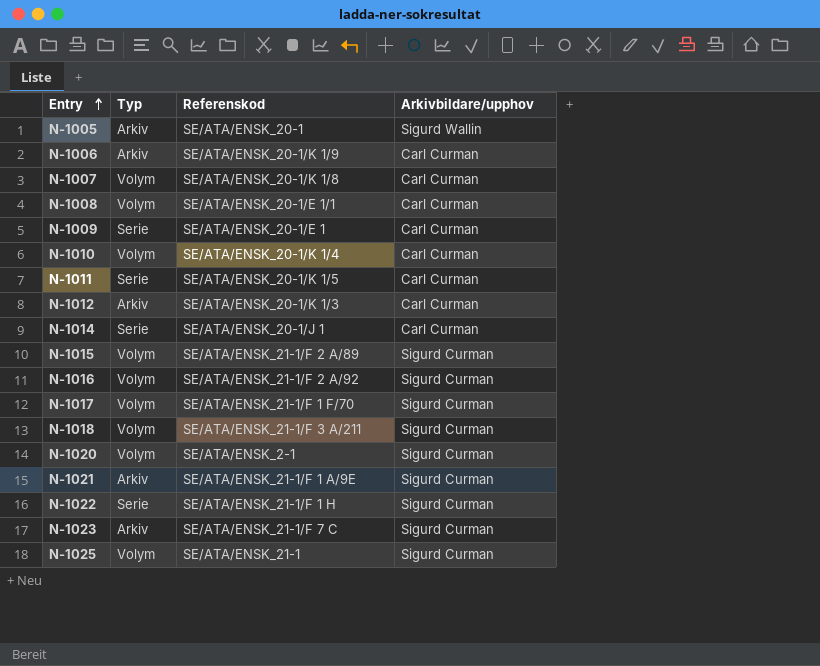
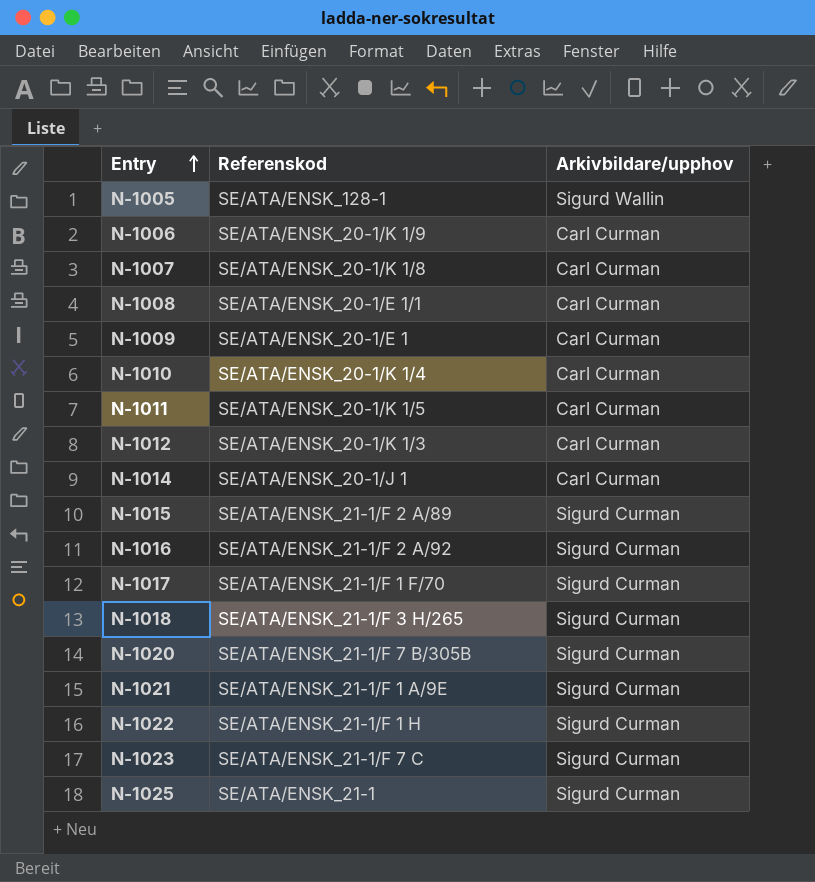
column Typ | position: 2 -> none
N-1005 | Referenskod: SE/ATA/ENSK_20-1 -> SE/ATA/ENSK_128-1
N-1018 | Referenskod: SE/ATA/ENSK_21-1/F 3 A/211 -> SE/ATA/ENSK_21-1/F 3 H/265
N-1020 | Referenskod: SE/ATA/ENSK_2-1 -> SE/ATA/ENSK_21-1/F 7 B/305B

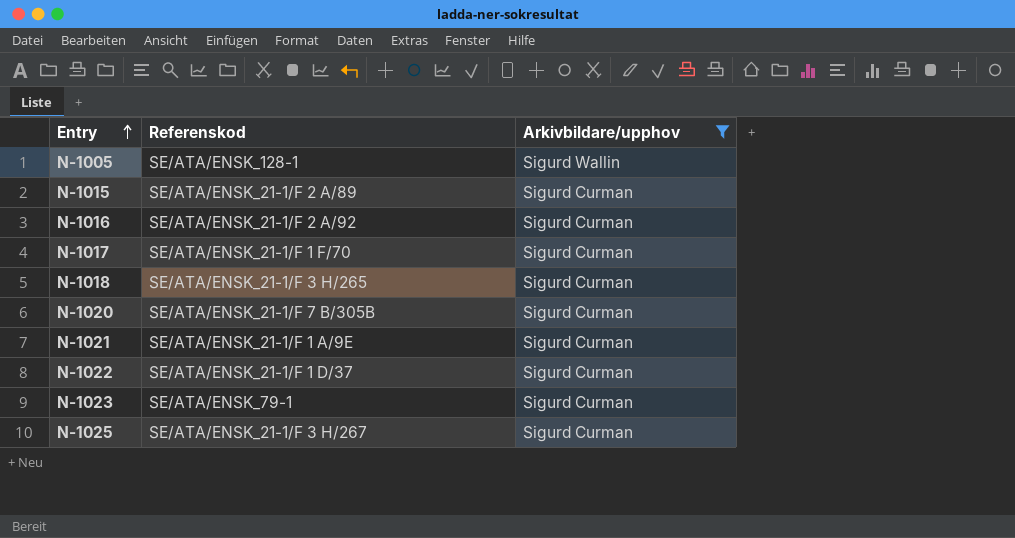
filter: none -> Arkivbildare/upphov != Carl Curman
N-1022 | Referenskod: SE/ATA/ENSK_21-1/F 1 H -> SE/ATA/ENSK_21-1/F 1 D/37
N-1023 | Referenskod: SE/ATA/ENSK_21-1/F 7 C -> SE/ATA/ENSK_79-1
N-1025 | Referenskod: SE/ATA/ENSK_21-1 -> SE/ATA/ENSK_21-1/F 3 H/267

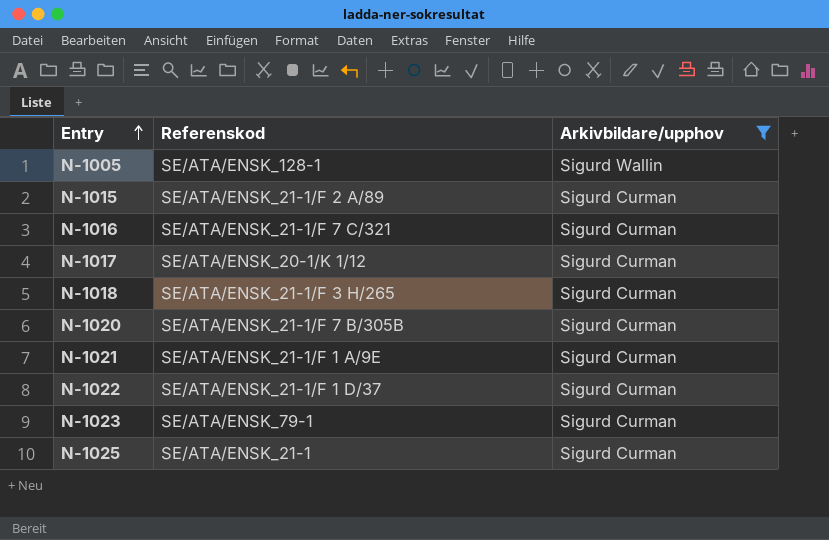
N-1016 | Referenskod: SE/ATA/ENSK_21-1/F 2 A/92 -> SE/ATA/ENSK_21-1/F 7 C/321
N-1017 | Referenskod: SE/ATA/ENSK_21-1/F 1 F/70 -> SE/ATA/ENSK_20-1/K 1/12
N-1025 | Referenskod: SE/ATA/ENSK_21-1/F 3 H/267 -> SE/ATA/ENSK_21-1

